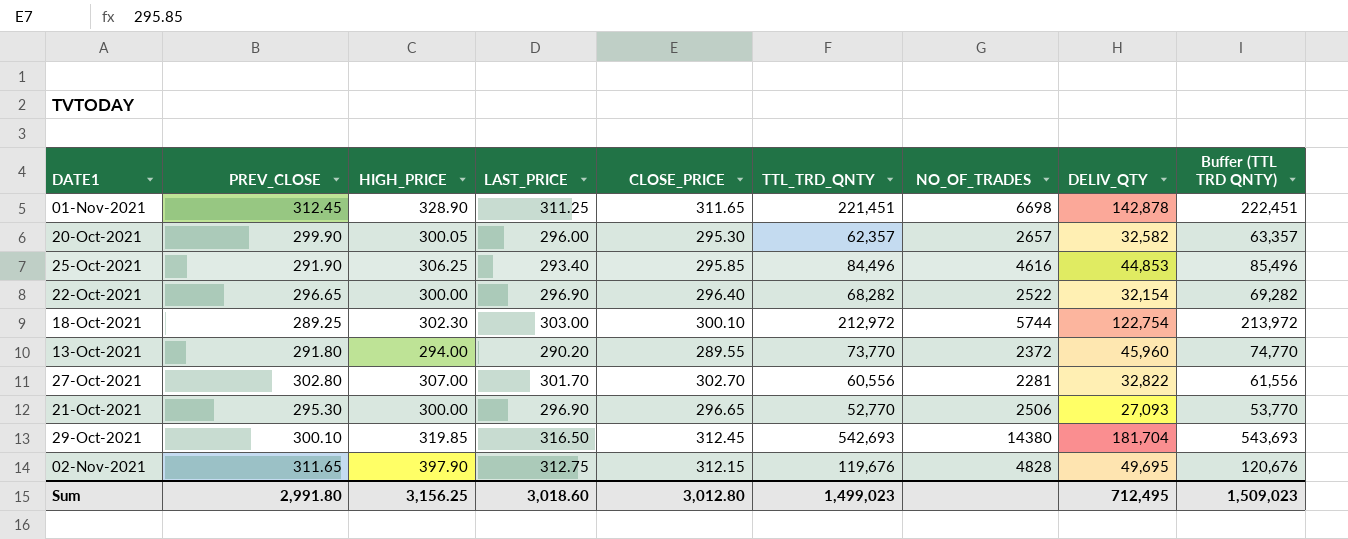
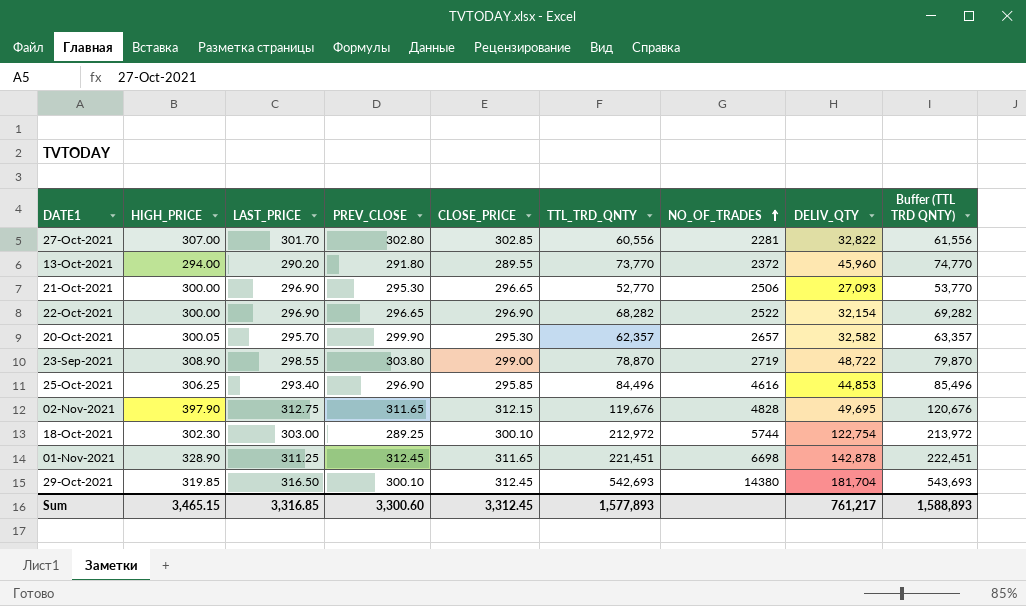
row order: none -> NO_OF_TRADES ascending
column PREV_CLOSE | position: 2 -> 4
27-Oct-2021 | CLOSE_PRICE: 302.70 -> 302.85
22-Oct-2021 | CLOSE_PRICE: 296.40 -> 296.90
20-Oct-2021 | LAST_PRICE: 296.00 -> 295.70
row 23-Sep-2021: none -> 308.90 | 298.55 | 303.80 | 299.00 | 78,870 | 2719 | 48,722 | 79,870
25-Oct-2021 | PREV_CLOSE: 291.90 -> 296.90
Sum | HIGH_PRICE: 3,156.25 -> 3,465.15
Sum | LAST_PRICE: 3,018.60 -> 3,316.85
Sum | PREV_CLOSE: 2,991.80 -> 3,300.60
Sum | CLOSE_PRICE: 3,012.80 -> 3,312.45
Sum | TTL_TRD_QNTY: 1,499,023 -> 1,577,893
Sum | DELIV_QTY: 712,495 -> 761,217
Sum | Buffer (TTL TRD QNTY): 1,509,023 -> 1,588,893

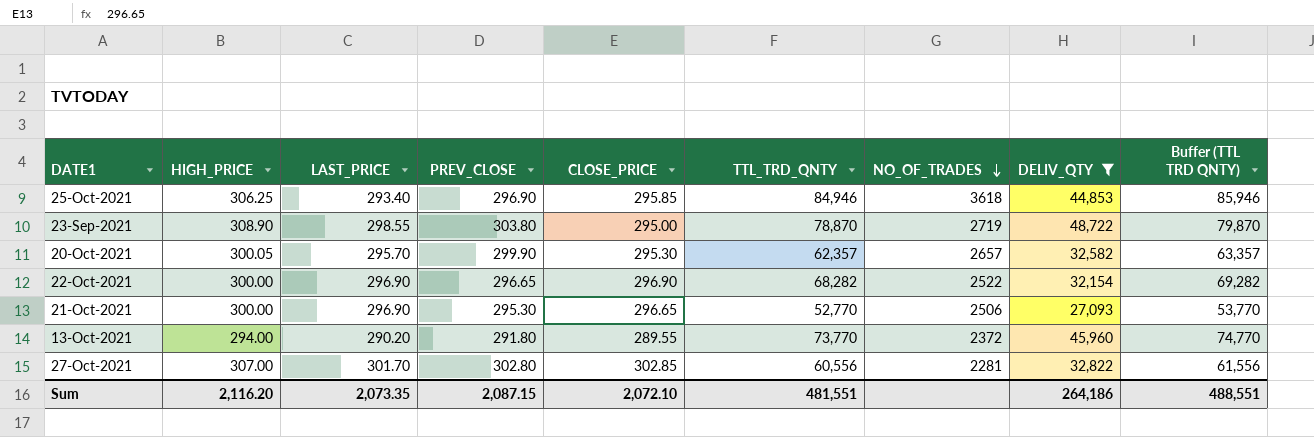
filter: none -> DELIV_QTY <= 48,722
row order: NO_OF_TRADES ascending -> NO_OF_TRADES descending
25-Oct-2021 | TTL_TRD_QNTY: 84,496 -> 84,946
25-Oct-2021 | NO_OF_TRADES: 4616 -> 3618
25-Oct-2021 | Buffer (TTL TRD QNTY): 85,496 -> 85,946
23-Sep-2021 | CLOSE_PRICE: 299.00 -> 295.00
Sum | HIGH_PRICE: 3,465.15 -> 2,116.20
Sum | LAST_PRICE: 3,316.85 -> 2,073.35
Sum | PREV_CLOSE: 3,300.60 -> 2,087.15
Sum | CLOSE_PRICE: 3,312.45 -> 2,072.10
Sum | TTL_TRD_QNTY: 1,577,893 -> 481,551
Sum | DELIV_QTY: 761,217 -> 264,186
Sum | Buffer (TTL TRD QNTY): 1,588,893 -> 488,551

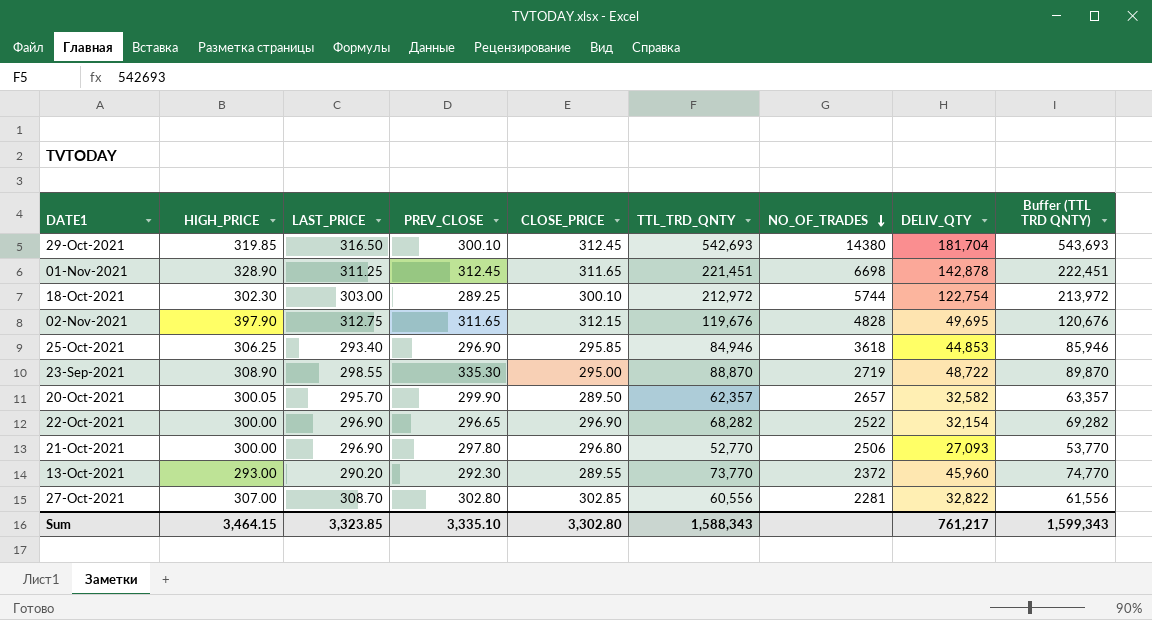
filter: DELIV_QTY <= 48,722 -> none
23-Sep-2021 | PREV_CLOSE: 303.80 -> 335.30
23-Sep-2021 | TTL_TRD_QNTY: 78,870 -> 88,870
23-Sep-2021 | Buffer (TTL TRD QNTY): 79,870 -> 89,870
20-Oct-2021 | CLOSE_PRICE: 295.30 -> 289.50
21-Oct-2021 | PREV_CLOSE: 295.30 -> 297.80
21-Oct-2021 | CLOSE_PRICE: 296.65 -> 296.80
13-Oct-2021 | HIGH_PRICE: 294.00 -> 293.00
13-Oct-2021 | PREV_CLOSE: 291.80 -> 292.30
27-Oct-2021 | LAST_PRICE: 301.70 -> 308.70
Sum | HIGH_PRICE: 2,116.20 -> 3,464.15
Sum | LAST_PRICE: 2,073.35 -> 3,323.85
Sum | PREV_CLOSE: 2,087.15 -> 3,335.10
Sum | CLOSE_PRICE: 2,072.10 -> 3,302.80
Sum | TTL_TRD_QNTY: 481,551 -> 1,588,343
Sum | DELIV_QTY: 264,186 -> 761,217
Sum | Buffer (TTL TRD QNTY): 488,551 -> 1,599,343

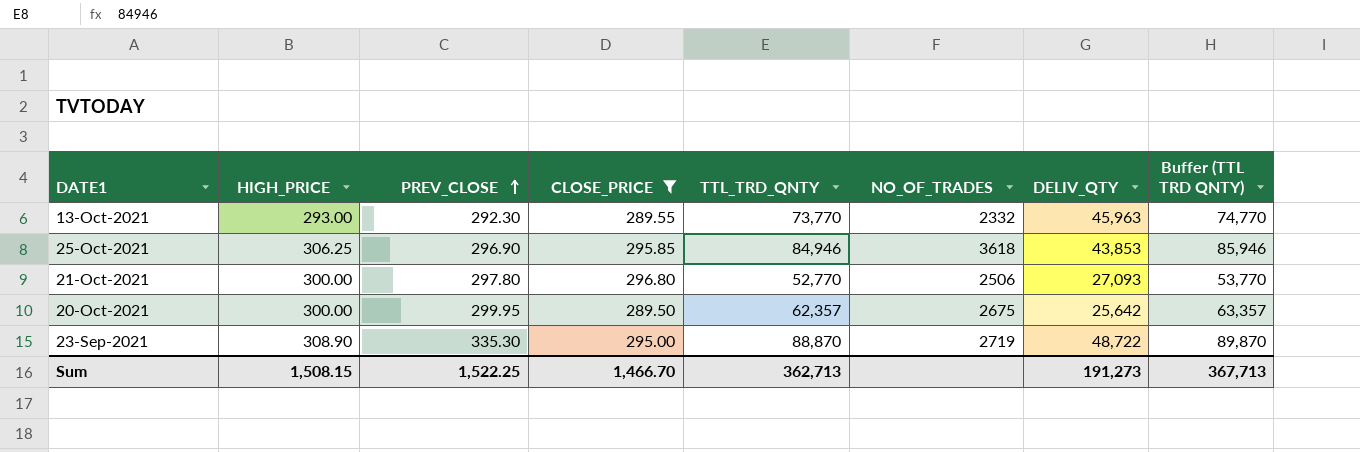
filter: none -> CLOSE_PRICE <= 296.80
row order: NO_OF_TRADES descending -> PREV_CLOSE ascending
column LAST_PRICE | position: 3 -> none
13-Oct-2021 | NO_OF_TRADES: 2372 -> 2332
13-Oct-2021 | DELIV_QTY: 45,960 -> 45,963
25-Oct-2021 | DELIV_QTY: 44,853 -> 43,853
20-Oct-2021 | HIGH_PRICE: 300.05 -> 300.00
20-Oct-2021 | PREV_CLOSE: 299.90 -> 299.95
20-Oct-2021 | NO_OF_TRADES: 2657 -> 2675
20-Oct-2021 | DELIV_QTY: 32,582 -> 25,642
Sum | HIGH_PRICE: 3,464.15 -> 1,508.15
Sum | PREV_CLOSE: 3,335.10 -> 1,522.25
Sum | CLOSE_PRICE: 3,302.80 -> 1,466.70
Sum | TTL_TRD_QNTY: 1,588,343 -> 362,713
Sum | DELIV_QTY: 761,217 -> 191,273
Sum | Buffer (TTL TRD QNTY): 1,599,343 -> 367,713

